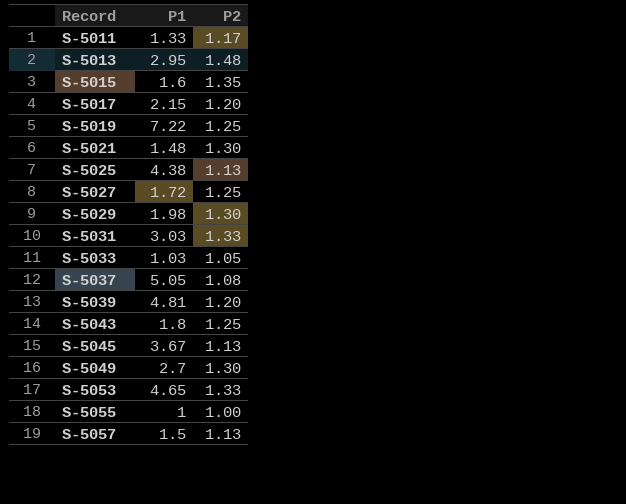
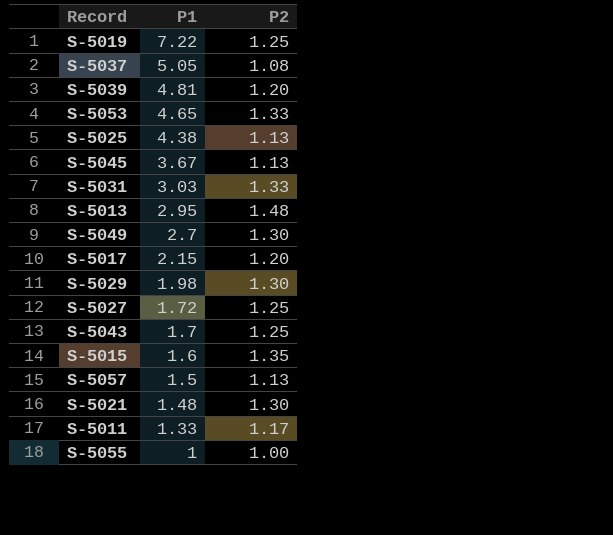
row order: Record ascending -> P1 descending
row S-5033: 1.03 | 1.05 -> none
S-5043 | P1: 1.8 -> 1.7

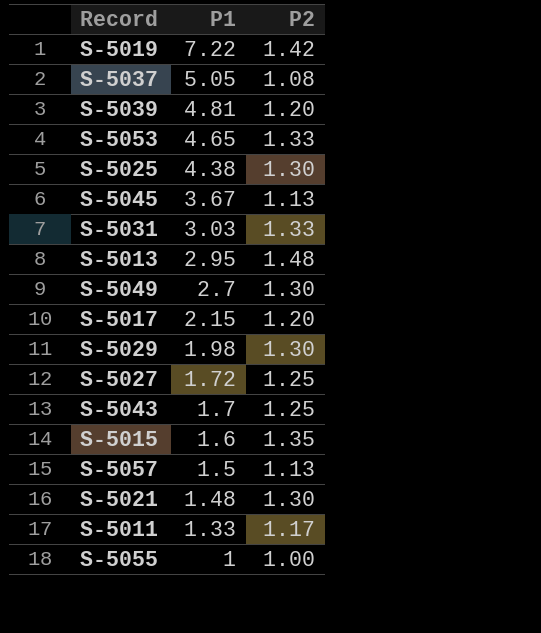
S-5019 | P2: 1.25 -> 1.42
S-5025 | P2: 1.13 -> 1.30

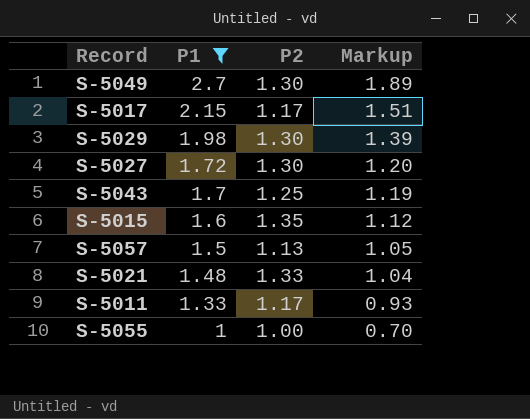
filter: none -> P1 <= 2.7
column Markup | formula: none -> [P1] * 0.7
S-5017 | P2: 1.20 -> 1.17
S-5027 | P2: 1.25 -> 1.30
S-5021 | P2: 1.30 -> 1.33

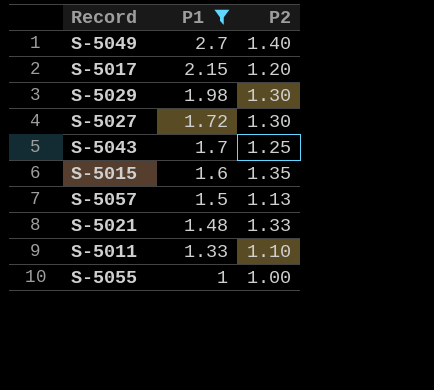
column Markup | formula: [P1] * 0.7 -> none
S-5049 | P2: 1.30 -> 1.40
S-5017 | P2: 1.17 -> 1.20
S-5011 | P2: 1.17 -> 1.10

